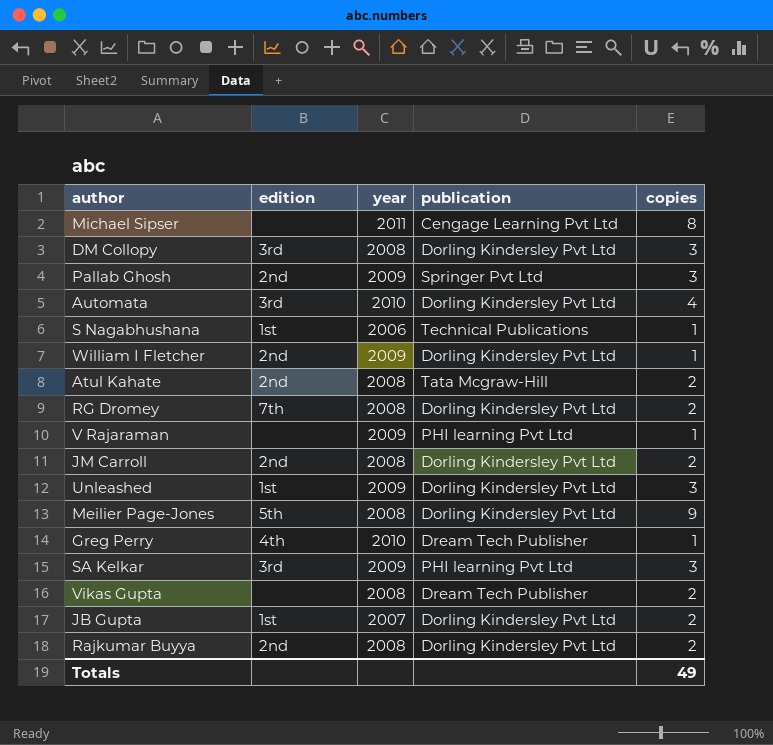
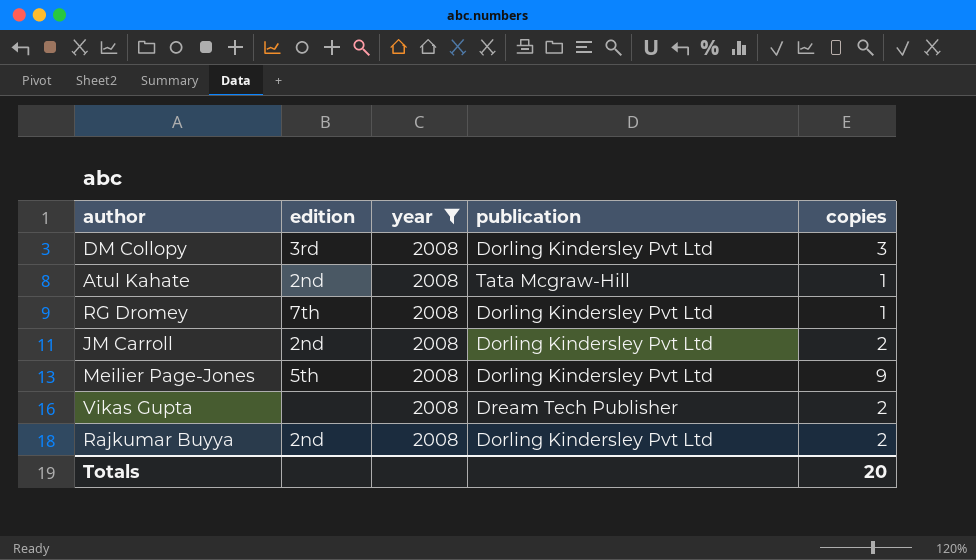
filter: none -> year = 2008
Atul Kahate | copies: 2 -> 1
RG Dromey | copies: 2 -> 1
Totals | copies: 49 -> 20

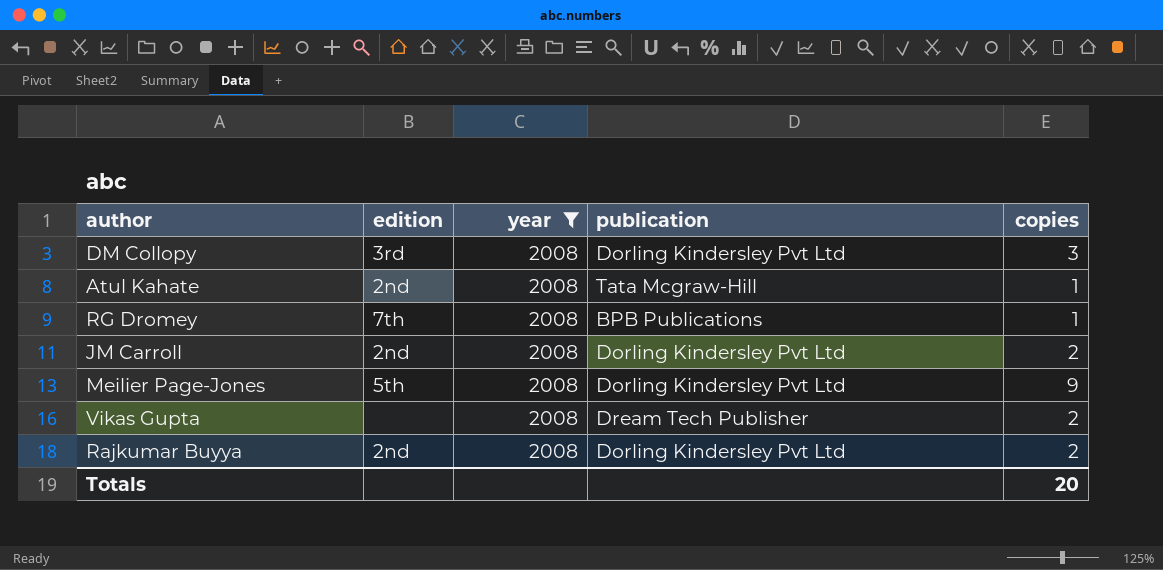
RG Dromey | publication: Dorling Kindersley Pvt Ltd -> BPB Publications

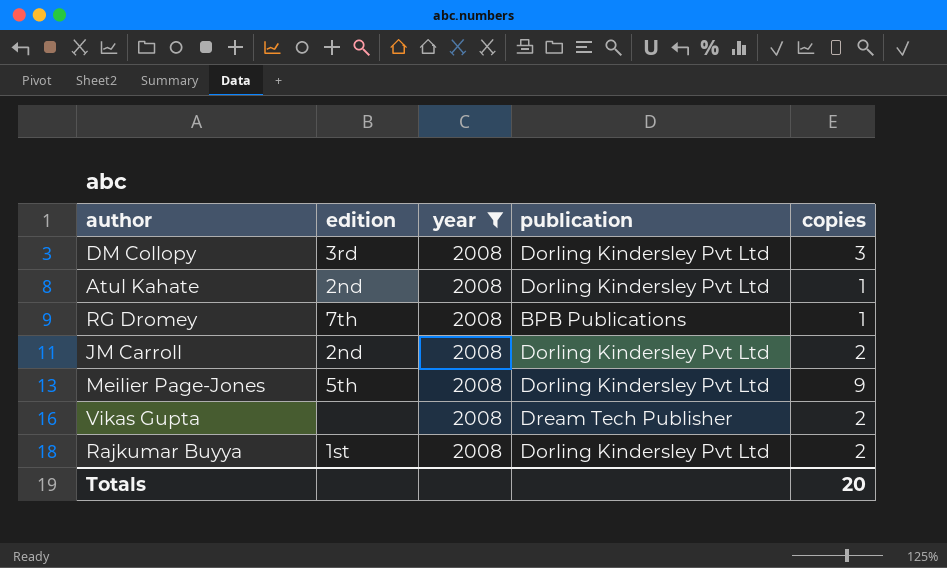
Atul Kahate | publication: Tata Mcgraw-Hill -> Dorling Kindersley Pvt Ltd
Rajkumar Buyya | edition: 2nd -> 1st

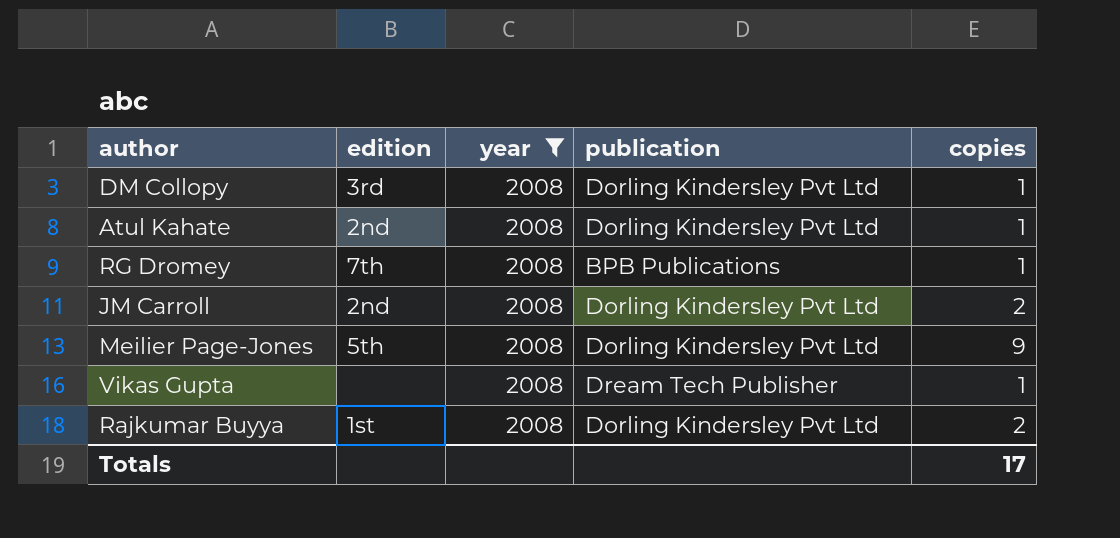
DM Collopy | copies: 3 -> 1
Vikas Gupta | copies: 2 -> 1
Totals | copies: 20 -> 17

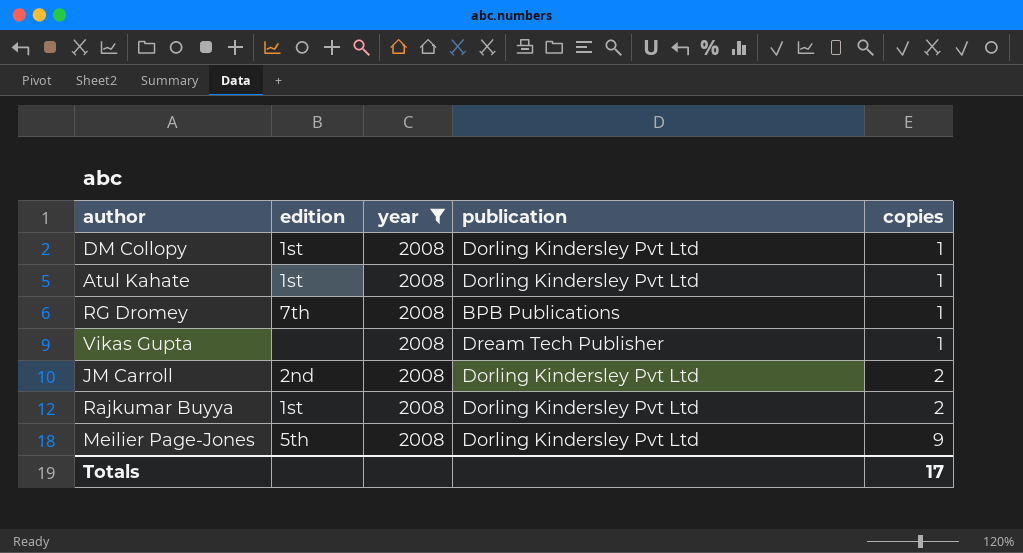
row order: none -> copies ascending
DM Collopy | edition: 3rd -> 1st
Atul Kahate | edition: 2nd -> 1st

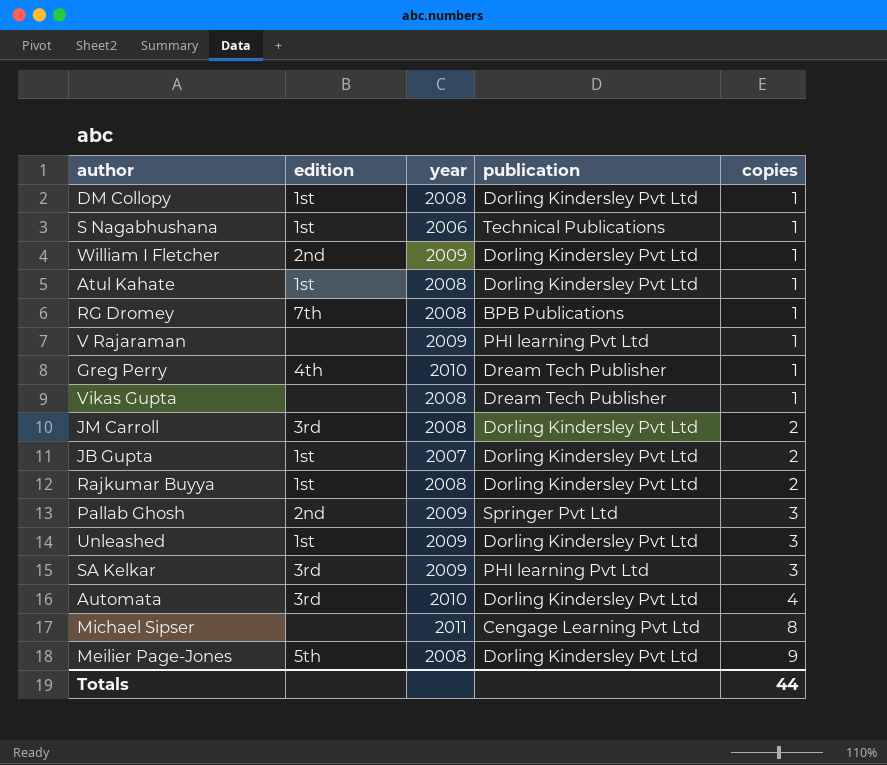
filter: year = 2008 -> none
JM Carroll | edition: 2nd -> 3rd
Totals | copies: 17 -> 44

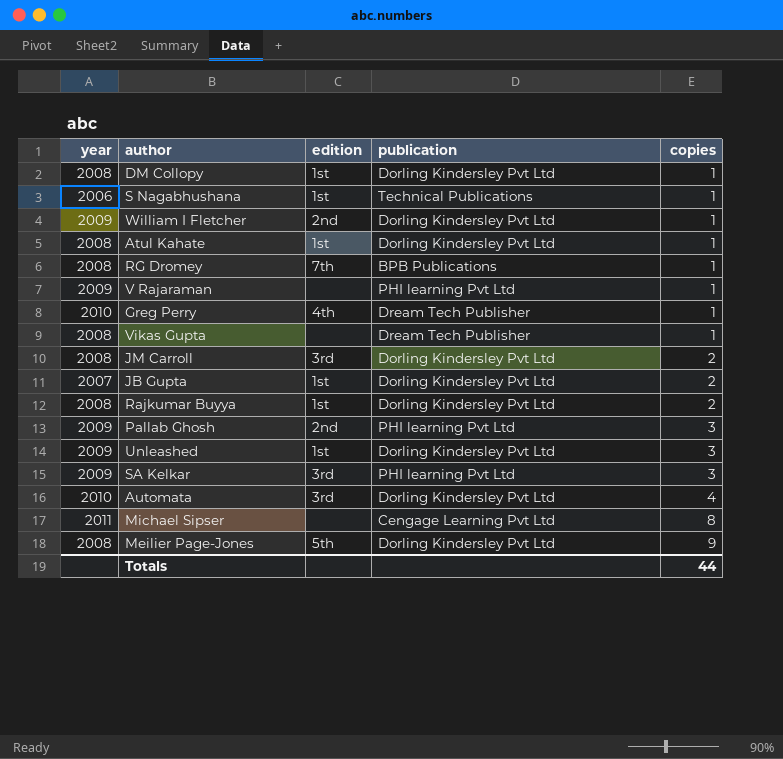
column year | position: 3 -> 1
Pallab Ghosh | publication: Springer Pvt Ltd -> PHI learning Pvt Ltd

